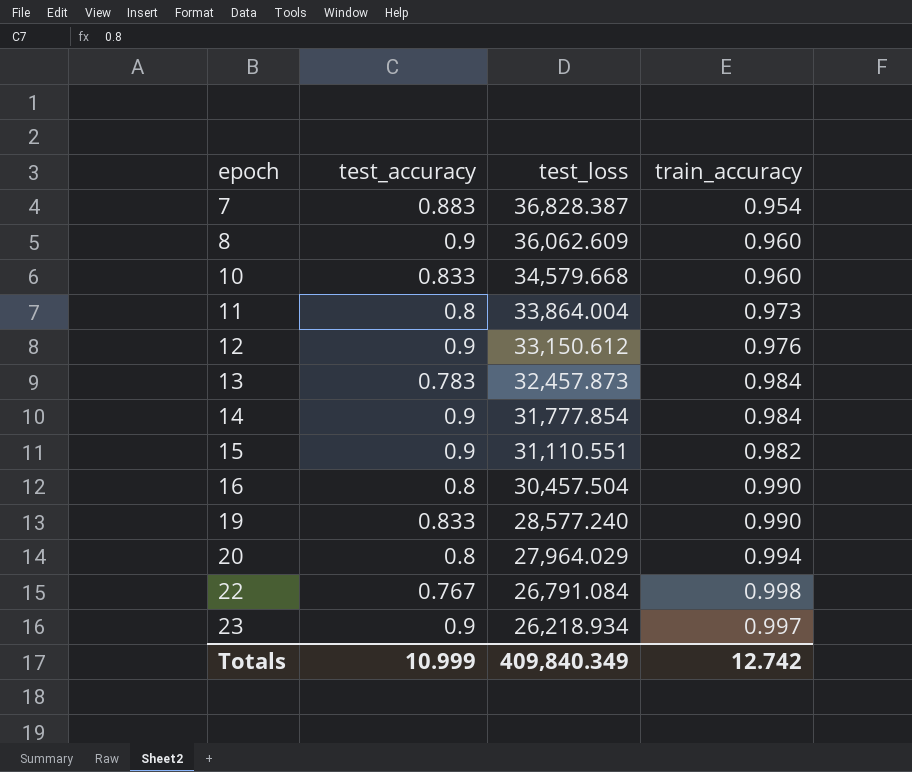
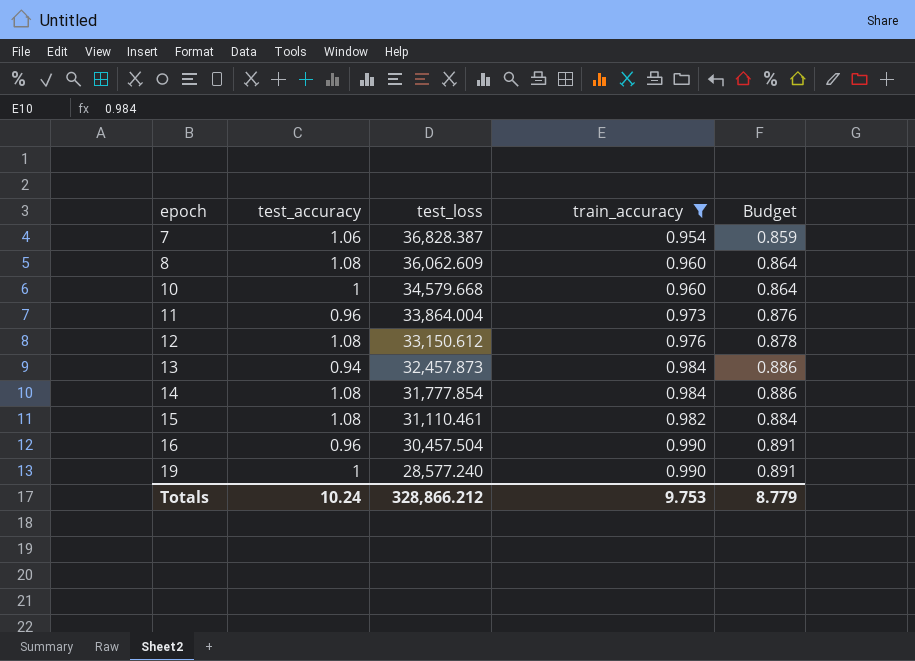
filter: none -> train_accuracy <= 0.990
column Budget | formula: none -> [train_accuracy] * 0.9
7 | test_accuracy: 0.883 -> 1.06
8 | test_accuracy: 0.9 -> 1.08
10 | test_accuracy: 0.833 -> 1
11 | test_accuracy: 0.8 -> 0.96
12 | test_accuracy: 0.9 -> 1.08
13 | test_accuracy: 0.783 -> 0.94
14 | test_accuracy: 0.9 -> 1.08
15 | test_accuracy: 0.9 -> 1.08
15 | test_loss: 31,110.551 -> 31,110.461
16 | test_accuracy: 0.8 -> 0.96
19 | test_accuracy: 0.833 -> 1
Totals | test_accuracy: 10.999 -> 10.24
Totals | test_loss: 409,840.349 -> 328,866.212
Totals | train_accuracy: 12.742 -> 9.753

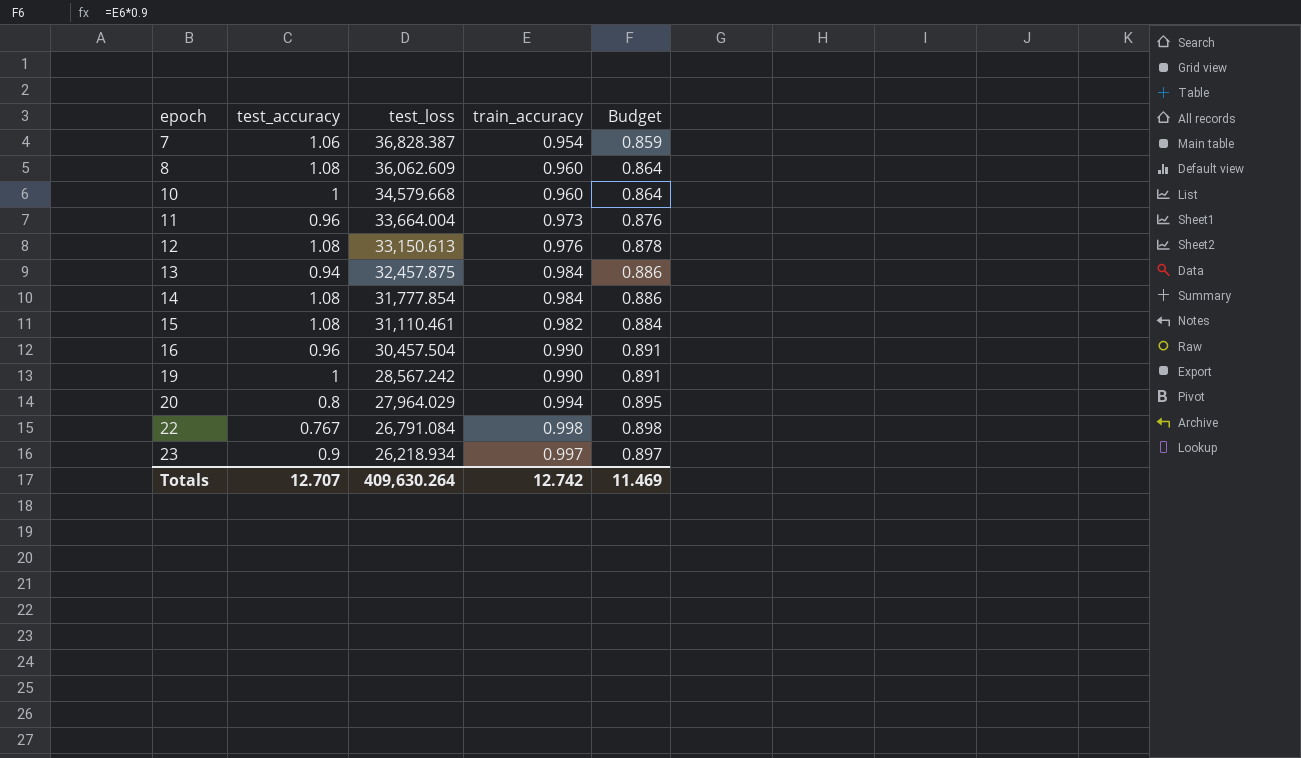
filter: train_accuracy <= 0.990 -> none
11 | test_loss: 33,864.004 -> 33,664.004
12 | test_loss: 33,150.612 -> 33,150.613
13 | test_loss: 32,457.873 -> 32,457.875
19 | test_loss: 28,577.240 -> 28,567.242
Totals | test_accuracy: 10.24 -> 12.707
Totals | test_loss: 328,866.212 -> 409,630.264
Totals | train_accuracy: 9.753 -> 12.742
Totals | Budget: 8.779 -> 11.469

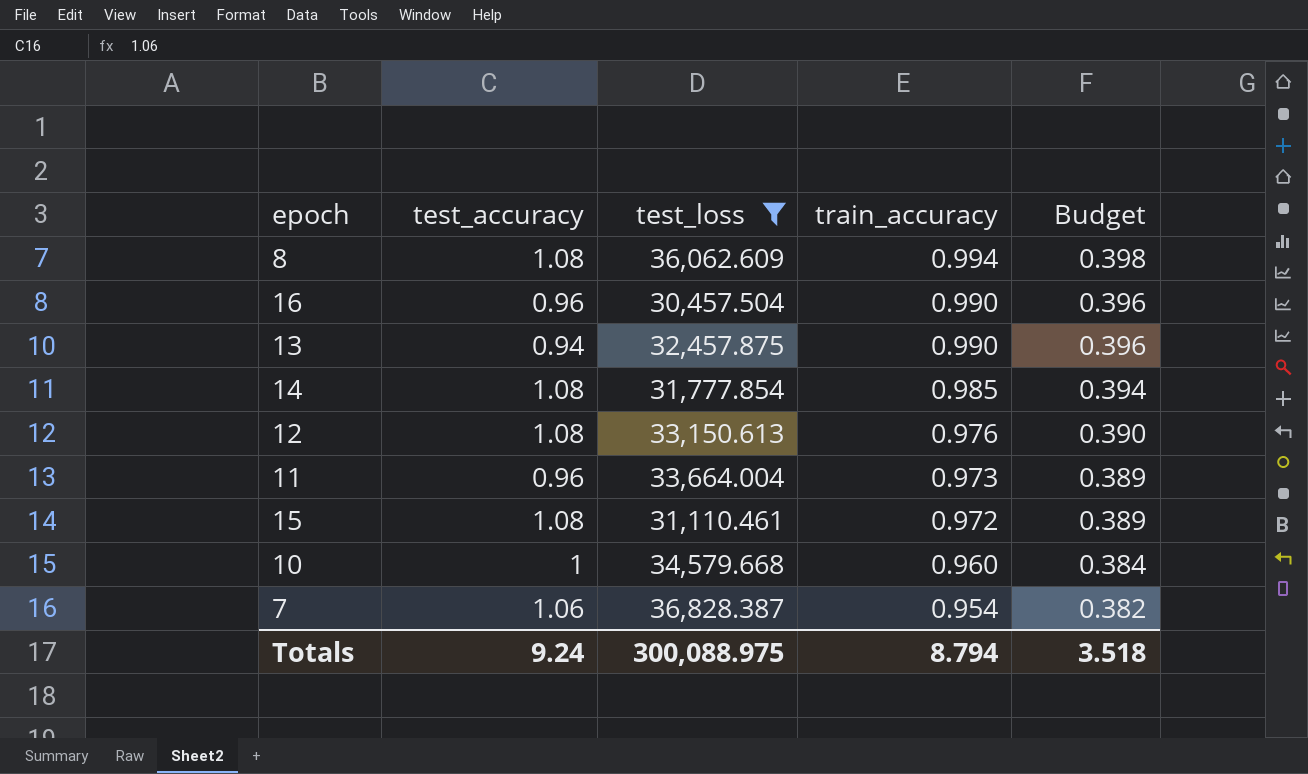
filter: none -> test_loss >= 30,457.504
row order: epoch ascending -> train_accuracy descending
column Budget | formula: [train_accuracy] * 0.9 -> [train_accuracy] * 0.4
8 | train_accuracy: 0.960 -> 0.994
13 | train_accuracy: 0.984 -> 0.990
14 | train_accuracy: 0.984 -> 0.985
15 | train_accuracy: 0.982 -> 0.972
Totals | test_accuracy: 12.707 -> 9.24
Totals | test_loss: 409,630.264 -> 300,088.975
Totals | train_accuracy: 12.742 -> 8.794
Totals | Budget: 11.469 -> 3.518

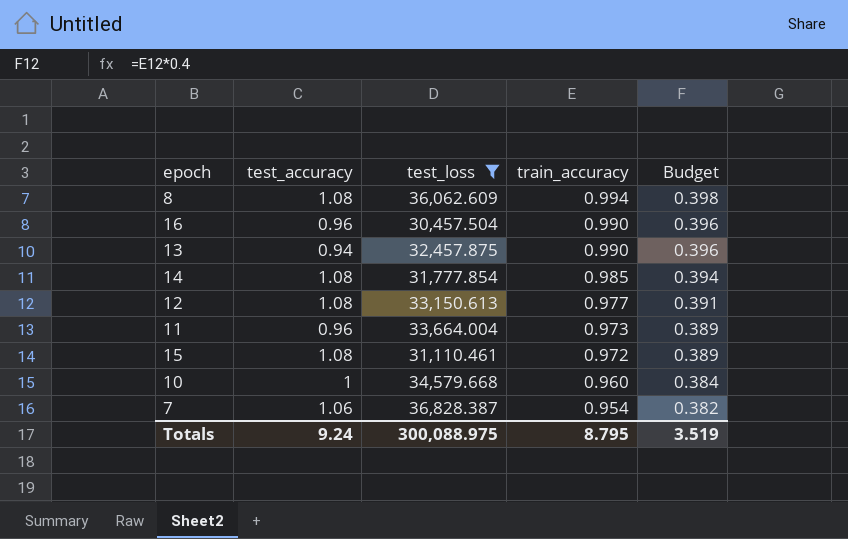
12 | train_accuracy: 0.976 -> 0.977
12 | Budget: 0.390 -> 0.391
Totals | train_accuracy: 8.794 -> 8.795
Totals | Budget: 3.518 -> 3.519

